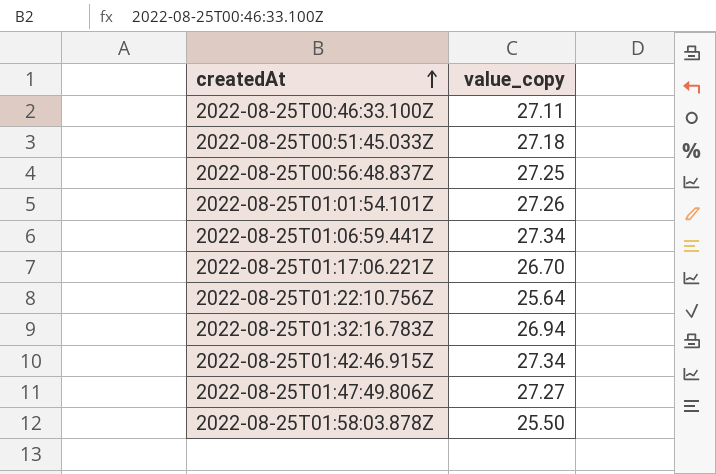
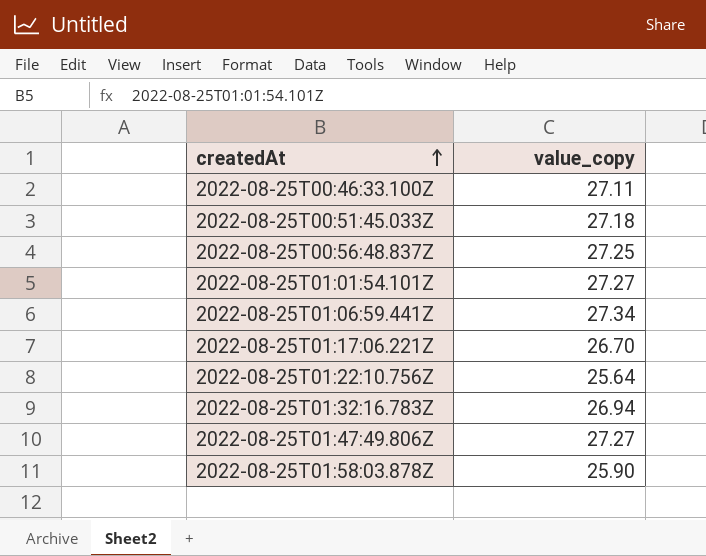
row 2022-08-25T01:42:46.915Z: 27.34 -> none
2022-08-25T01:01:54.101Z | value_copy: 27.26 -> 27.27
2022-08-25T01:58:03.878Z | value_copy: 25.50 -> 25.90

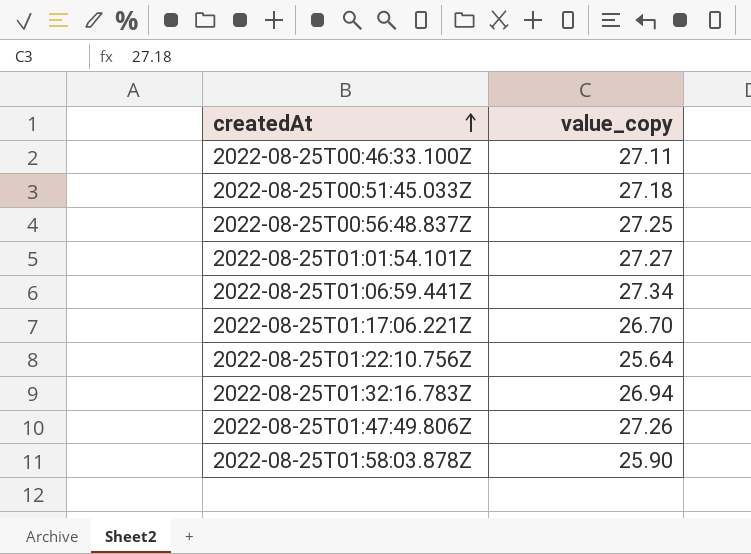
2022-08-25T01:47:49.806Z | value_copy: 27.27 -> 27.26

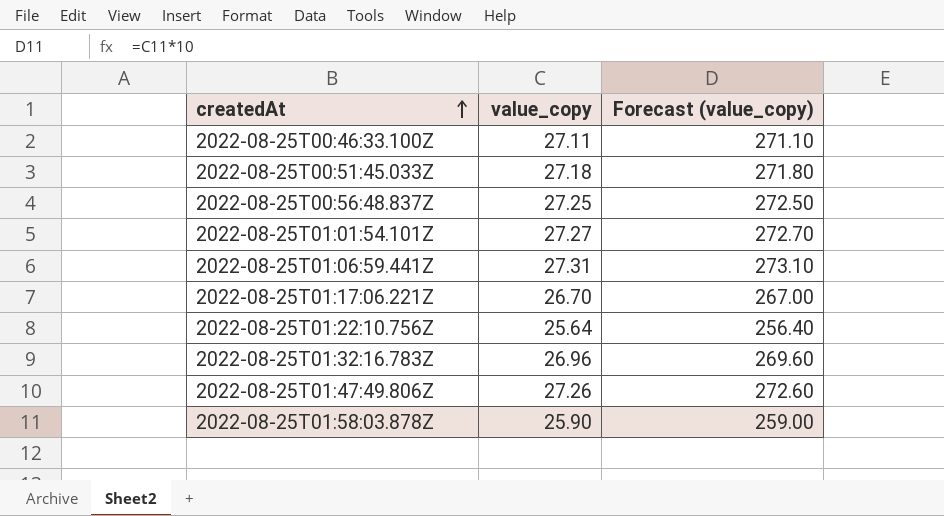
column Forecast (value_copy) | formula: none -> [value_copy] * 10
2022-08-25T01:06:59.441Z | value_copy: 27.34 -> 27.31
2022-08-25T01:32:16.783Z | value_copy: 26.94 -> 26.96

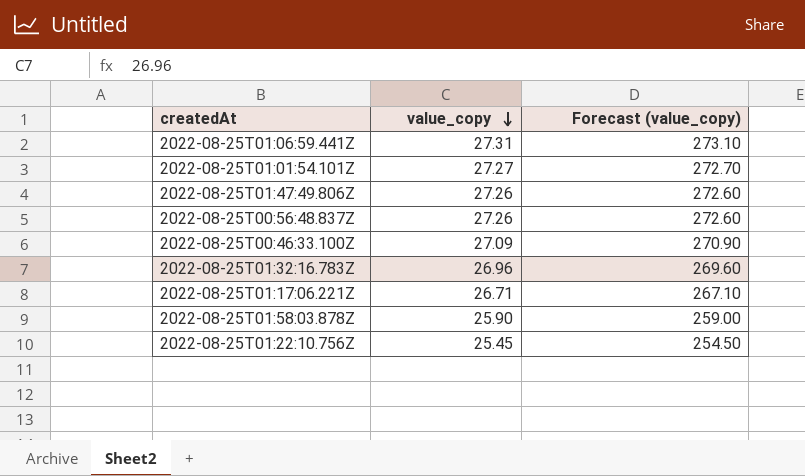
row order: createdAt ascending -> value_copy descending
row 2022-08-25T00:51:45.033Z: 27.18 | 271.80 -> none
2022-08-25T00:56:48.837Z | value_copy: 27.25 -> 27.26
2022-08-25T00:56:48.837Z | Forecast (value_copy): 272.50 -> 272.60
2022-08-25T00:46:33.100Z | value_copy: 27.11 -> 27.09
2022-08-25T00:46:33.100Z | Forecast (value_copy): 271.10 -> 270.90
2022-08-25T01:17:06.221Z | value_copy: 26.70 -> 26.71
2022-08-25T01:17:06.221Z | Forecast (value_copy): 267.00 -> 267.10
2022-08-25T01:22:10.756Z | value_copy: 25.64 -> 25.45
2022-08-25T01:22:10.756Z | Forecast (value_copy): 256.40 -> 254.50

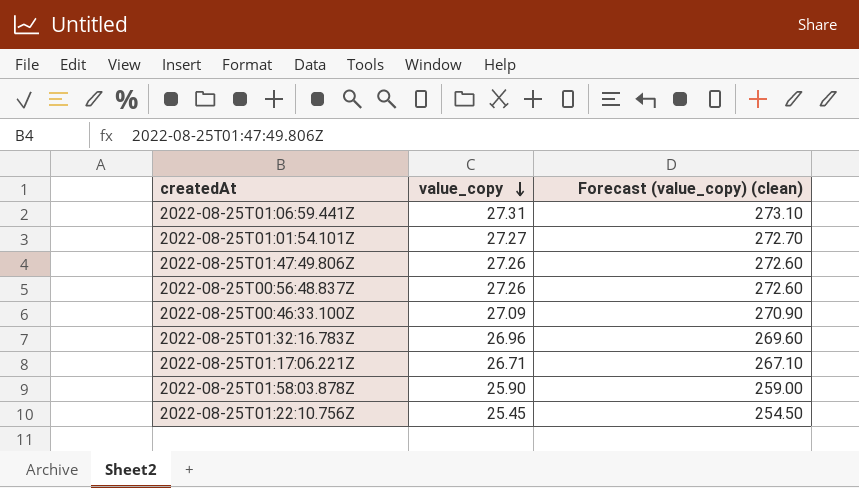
column name: Forecast (value_copy) -> Forecast (value_copy) (clean)

